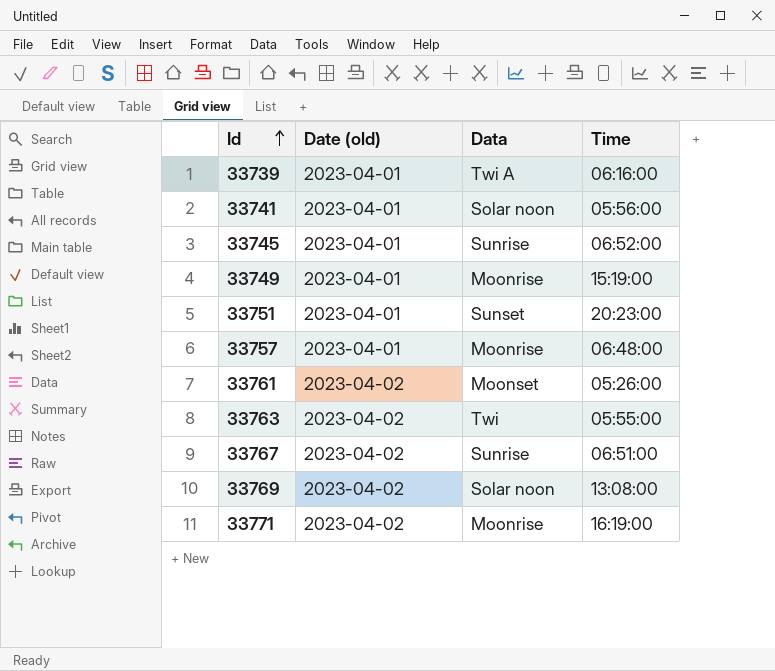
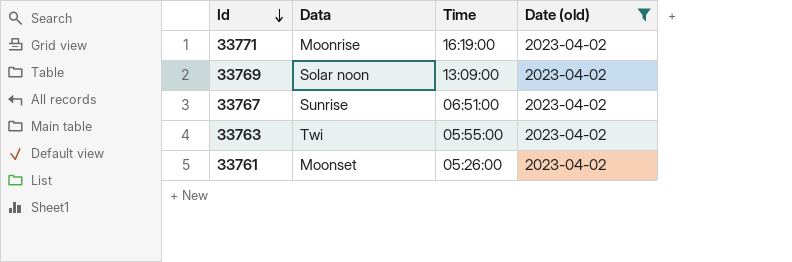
filter: none -> Date (old) = 2023-04-02
row order: Id ascending -> Id descending
column Date (old) | position: 2 -> 4
33769 | Time: 13:08:00 -> 13:09:00

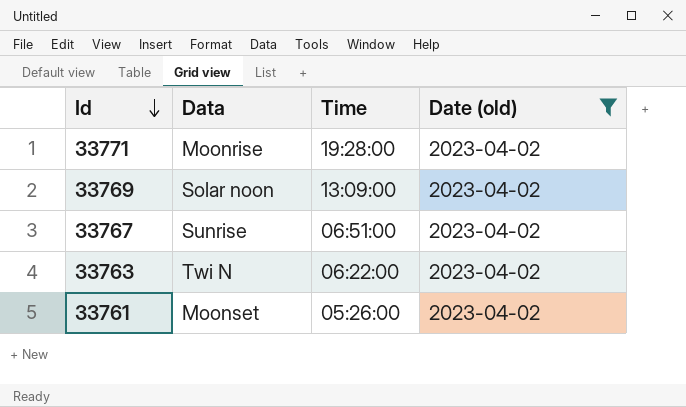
33771 | Time: 16:19:00 -> 19:28:00
33763 | Data: Twi -> Twi N
33763 | Time: 05:55:00 -> 06:22:00

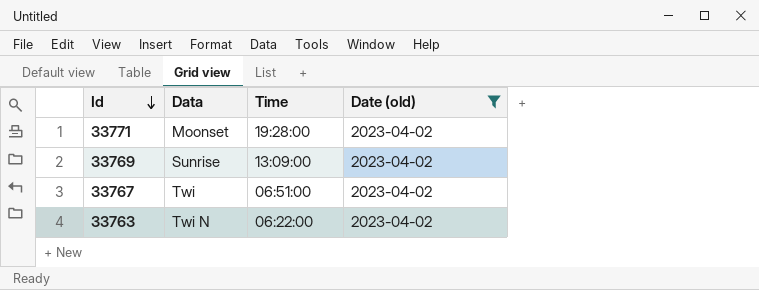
row 33761: Moonset | 05:26:00 | 2023-04-02 -> none
33771 | Data: Moonrise -> Moonset
33769 | Data: Solar noon -> Sunrise
33767 | Data: Sunrise -> Twi

